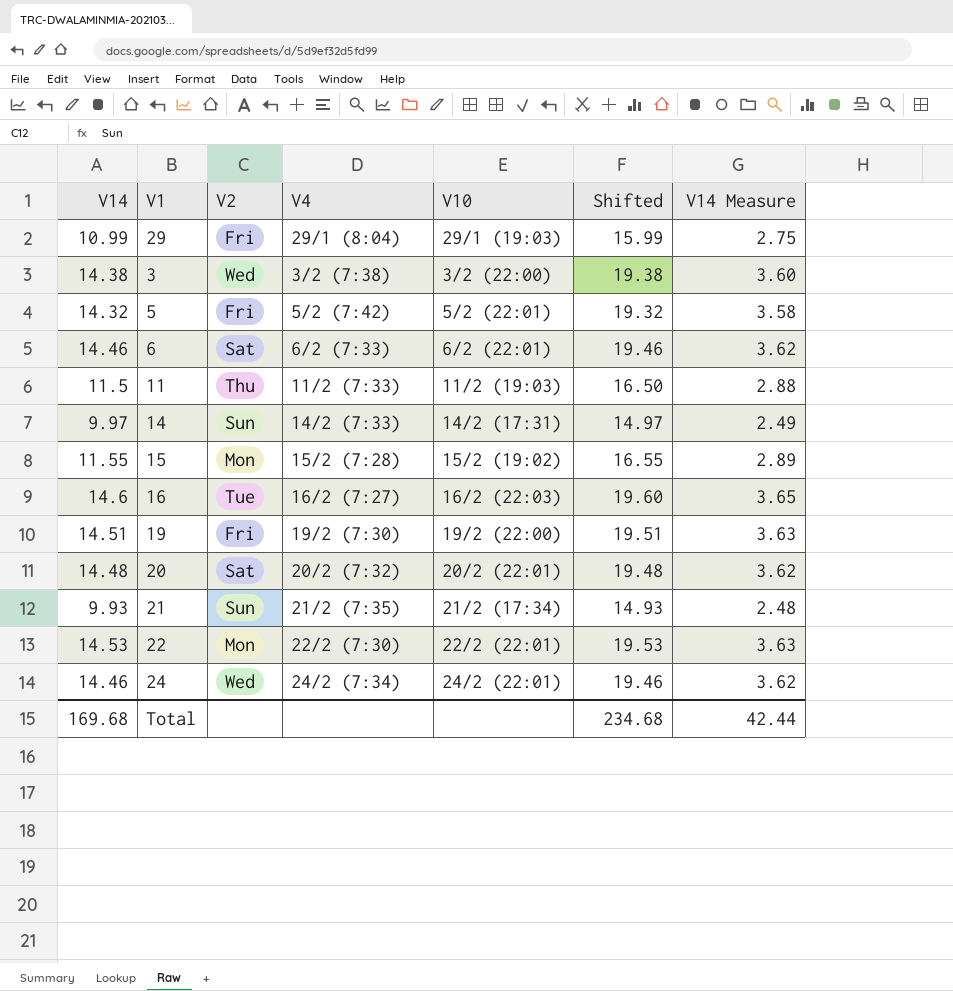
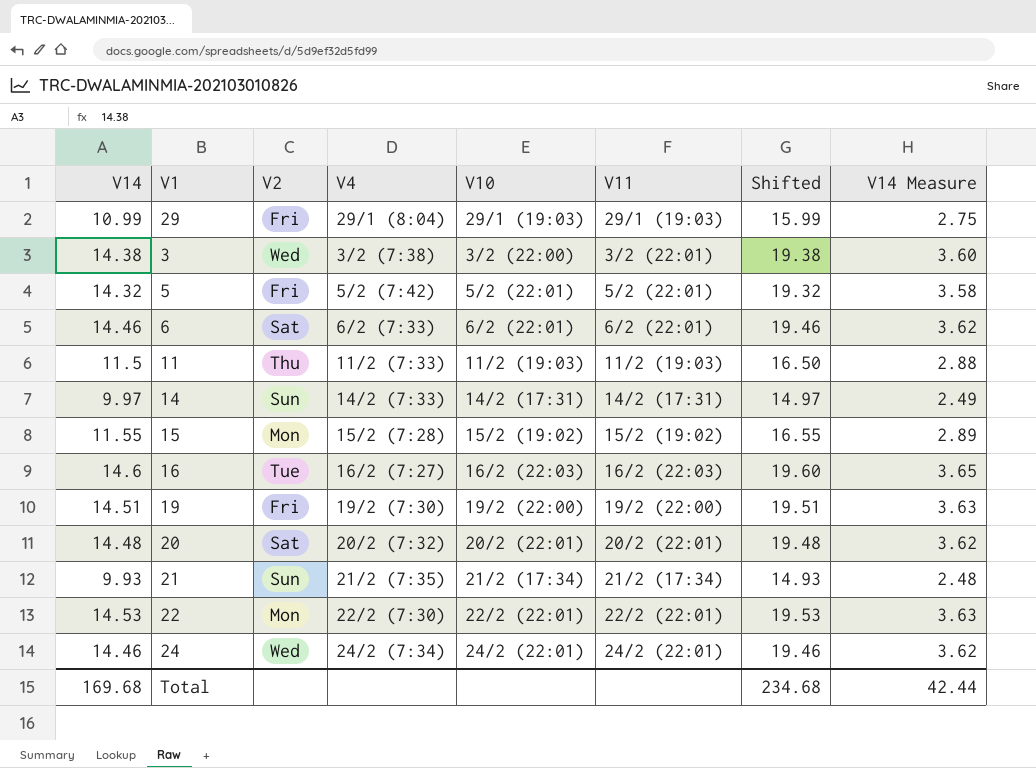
column V11 | position: none -> 6

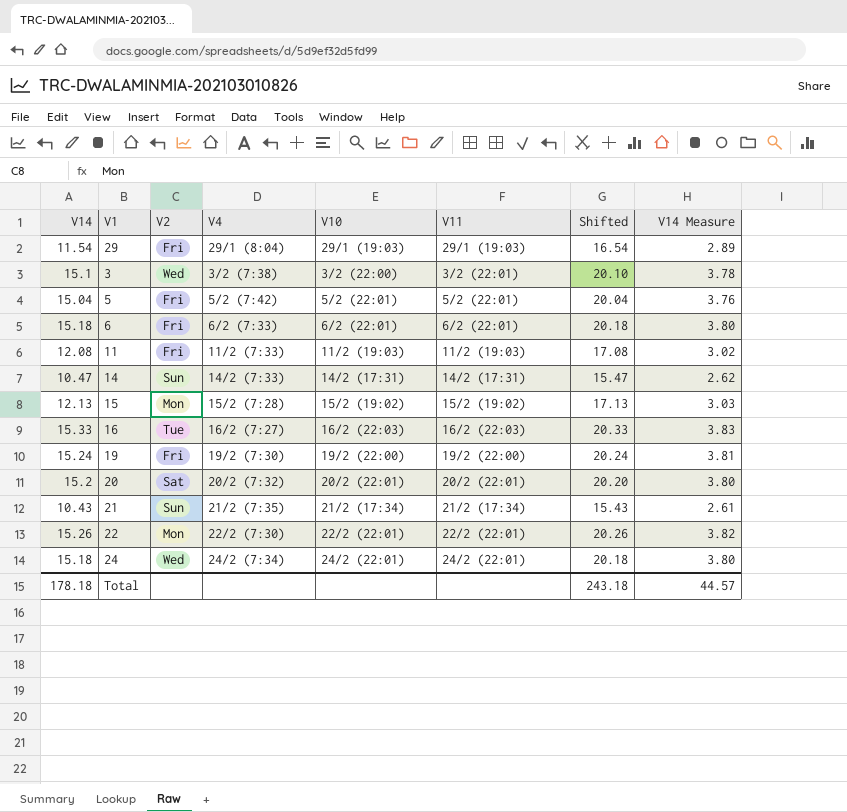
29 | V14: 10.99 -> 11.54
29 | Shifted: 15.99 -> 16.54
29 | V14 Measure: 2.75 -> 2.89
3 | V14: 14.38 -> 15.1
3 | Shifted: 19.38 -> 20.10
3 | V14 Measure: 3.60 -> 3.78
5 | V14: 14.32 -> 15.04
5 | Shifted: 19.32 -> 20.04
5 | V14 Measure: 3.58 -> 3.76
6 | V14: 14.46 -> 15.18
6 | V2: Sat -> Fri
6 | Shifted: 19.46 -> 20.18
6 | V14 Measure: 3.62 -> 3.80
11 | V14: 11.5 -> 12.08
11 | V2: Thu -> Fri
11 | Shifted: 16.50 -> 17.08
11 | V14 Measure: 2.88 -> 3.02
14 | V14: 9.97 -> 10.47
14 | Shifted: 14.97 -> 15.47
14 | V14 Measure: 2.49 -> 2.62
15 | V14: 11.55 -> 12.13
15 | Shifted: 16.55 -> 17.13
15 | V14 Measure: 2.89 -> 3.03
16 | V14: 14.6 -> 15.33
16 | Shifted: 19.60 -> 20.33
16 | V14 Measure: 3.65 -> 3.83
19 | V14: 14.51 -> 15.24
19 | Shifted: 19.51 -> 20.24
19 | V14 Measure: 3.63 -> 3.81
20 | V14: 14.48 -> 15.2
20 | Shifted: 19.48 -> 20.20
20 | V14 Measure: 3.62 -> 3.80
21 | V14: 9.93 -> 10.43
21 | Shifted: 14.93 -> 15.43
21 | V14 Measure: 2.48 -> 2.61
22 | V14: 14.53 -> 15.26
22 | Shifted: 19.53 -> 20.26
22 | V14 Measure: 3.63 -> 3.82
24 | V14: 14.46 -> 15.18
24 | Shifted: 19.46 -> 20.18
24 | V14 Measure: 3.62 -> 3.80
Total | V14: 169.68 -> 178.18
Total | Shifted: 234.68 -> 243.18
Total | V14 Measure: 42.44 -> 44.57

